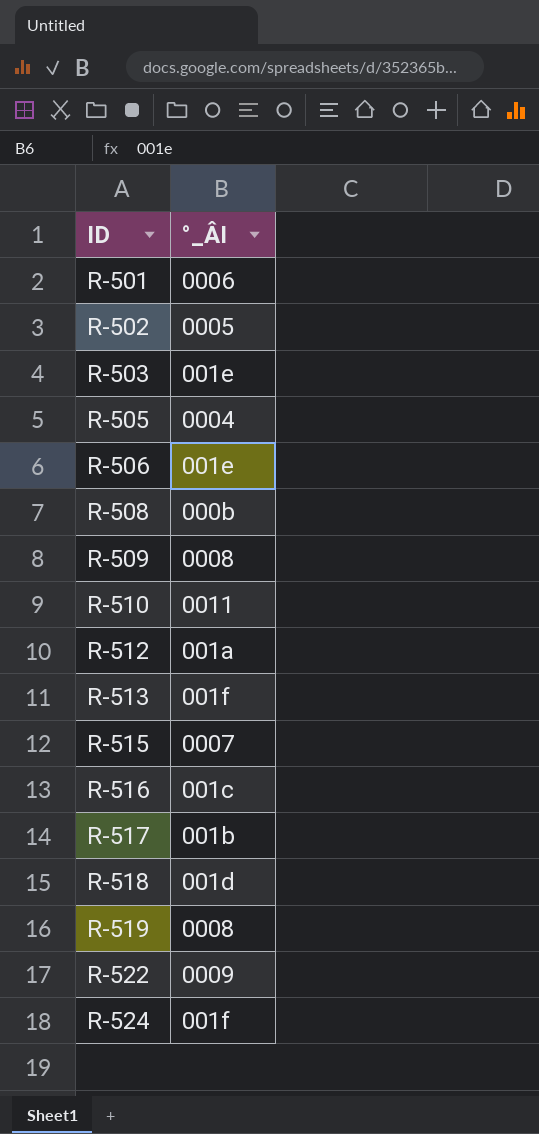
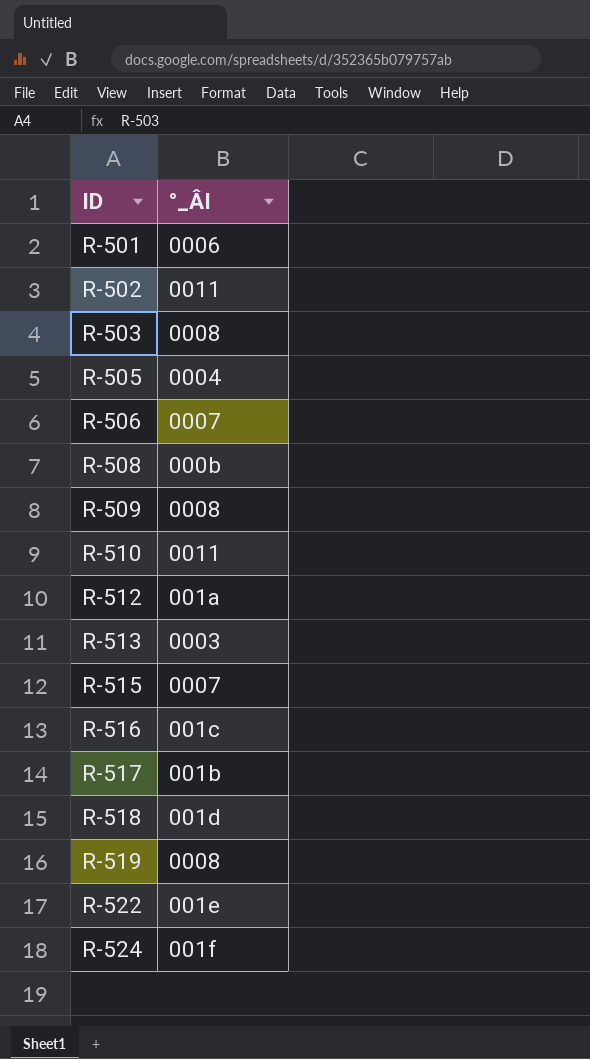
R-502 | °_ÂI: 0005 -> 0011
R-503 | °_ÂI: 001e -> 0008
R-506 | °_ÂI: 001e -> 0007
R-513 | °_ÂI: 001f -> 0003
R-522 | °_ÂI: 0009 -> 001e

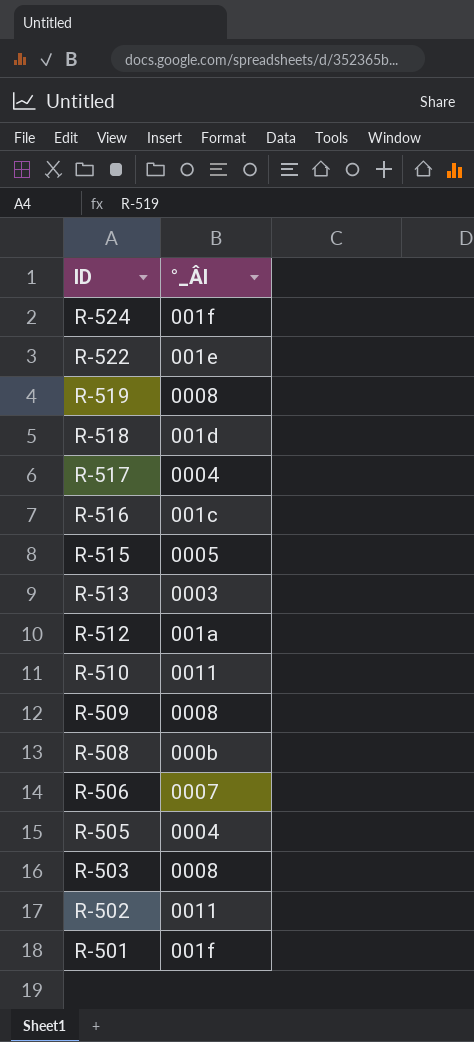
row order: ID ascending -> ID descending
R-517 | °_ÂI: 001b -> 0004
R-515 | °_ÂI: 0007 -> 0005
R-501 | °_ÂI: 0006 -> 001f

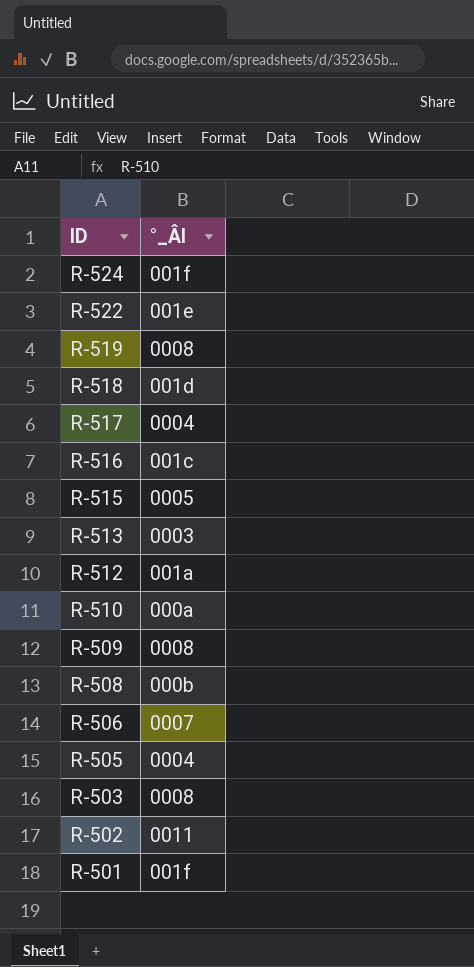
R-510 | °_ÂI: 0011 -> 000a

